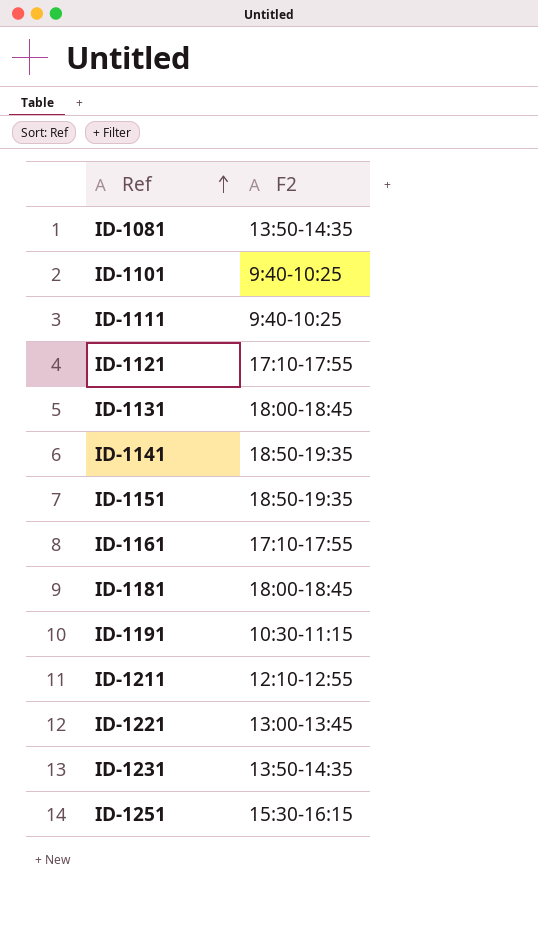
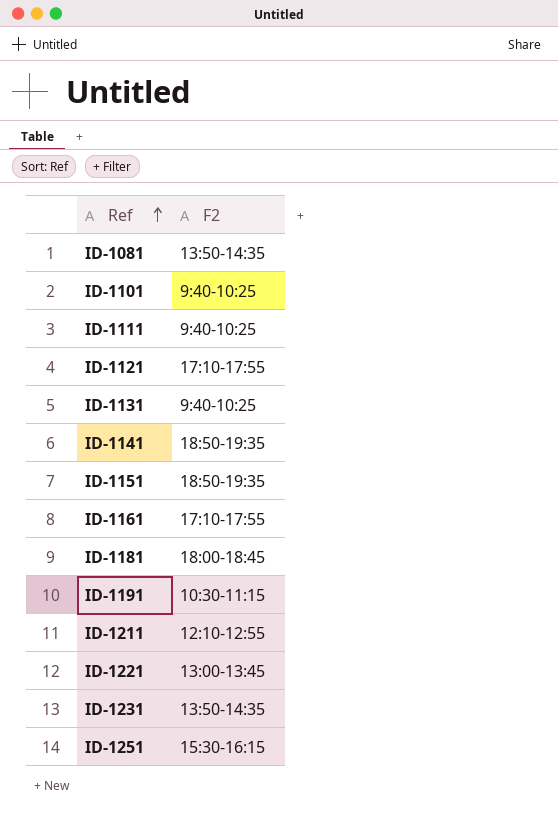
ID-1131 | F2: 18:00-18:45 -> 9:40-10:25

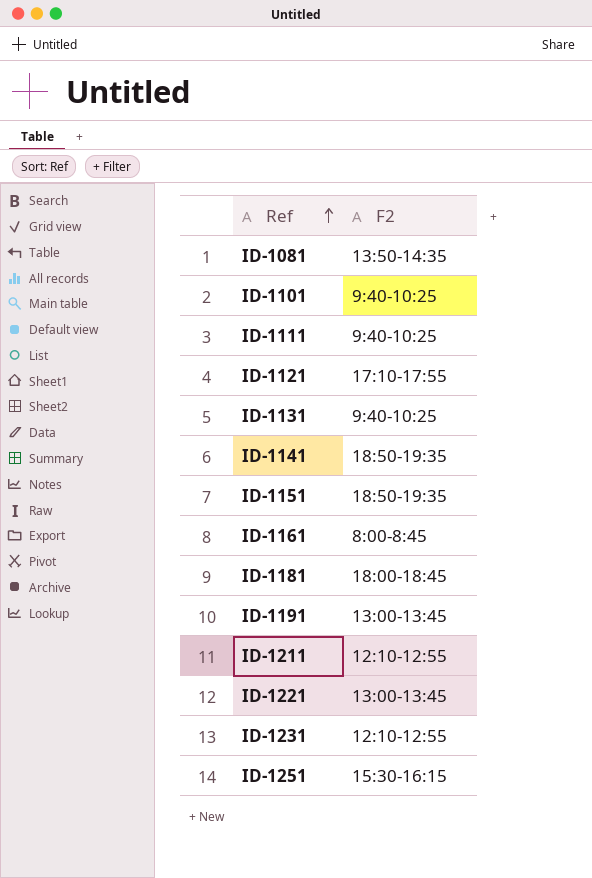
ID-1161 | F2: 17:10-17:55 -> 8:00-8:45
ID-1191 | F2: 10:30-11:15 -> 13:00-13:45
ID-1231 | F2: 13:50-14:35 -> 12:10-12:55

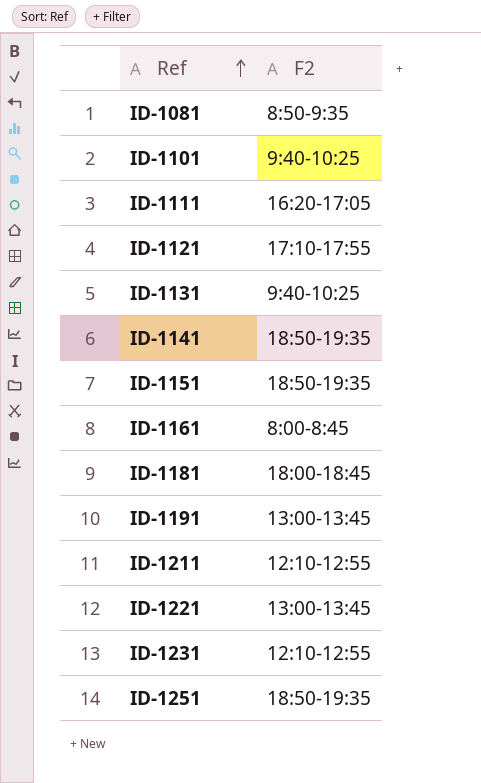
ID-1081 | F2: 13:50-14:35 -> 8:50-9:35
ID-1111 | F2: 9:40-10:25 -> 16:20-17:05
ID-1251 | F2: 15:30-16:15 -> 18:50-19:35

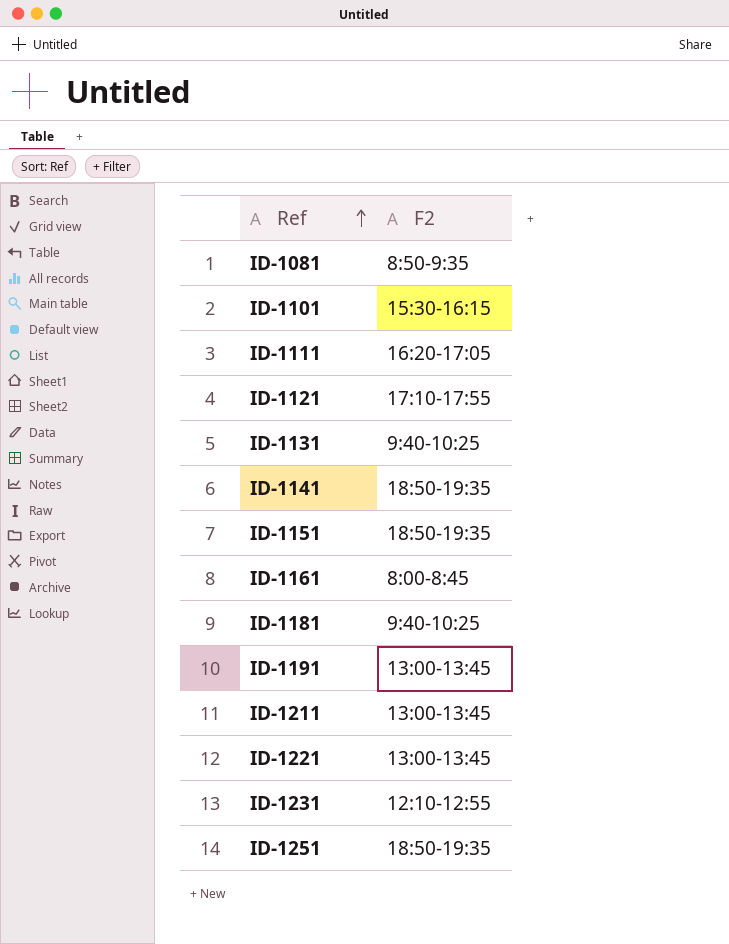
ID-1101 | F2: 9:40-10:25 -> 15:30-16:15
ID-1181 | F2: 18:00-18:45 -> 9:40-10:25
ID-1211 | F2: 12:10-12:55 -> 13:00-13:45

